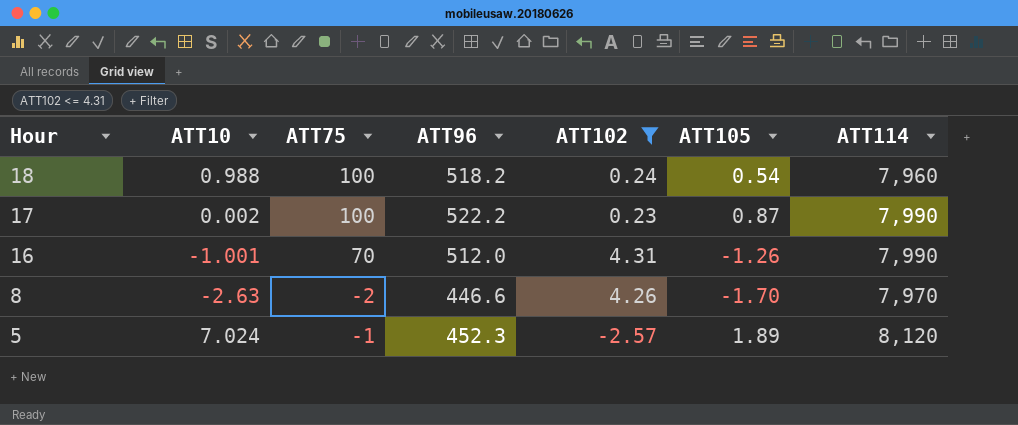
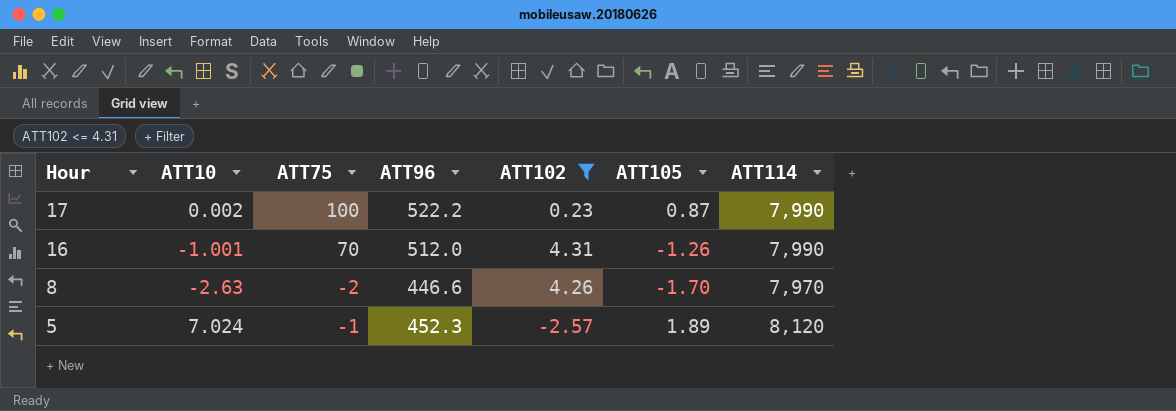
row 18: 0.988 | 100 | 518.2 | 0.24 | 0.54 | 7,960 -> none

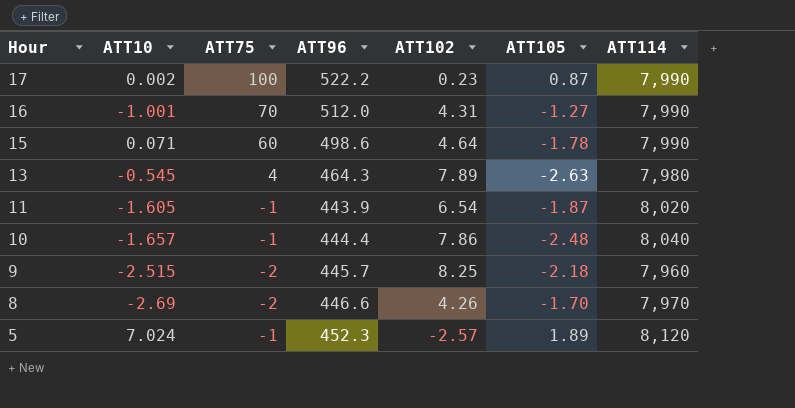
filter: ATT102 <= 4.31 -> none
16 | ATT105: -1.26 -> -1.27
8 | ATT10: -2.63 -> -2.69

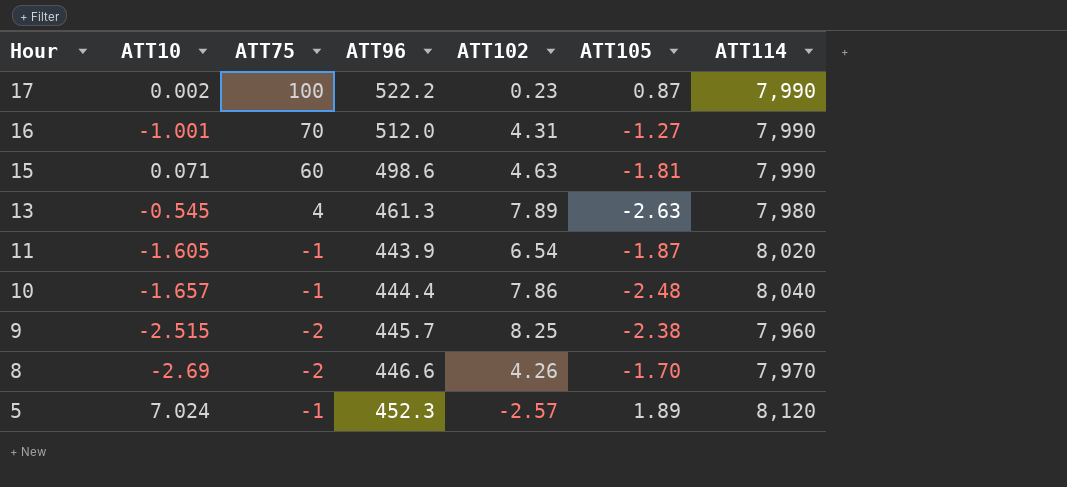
15 | ATT102: 4.64 -> 4.63
15 | ATT105: -1.78 -> -1.81
13 | ATT96: 464.3 -> 461.3
9 | ATT105: -2.18 -> -2.38

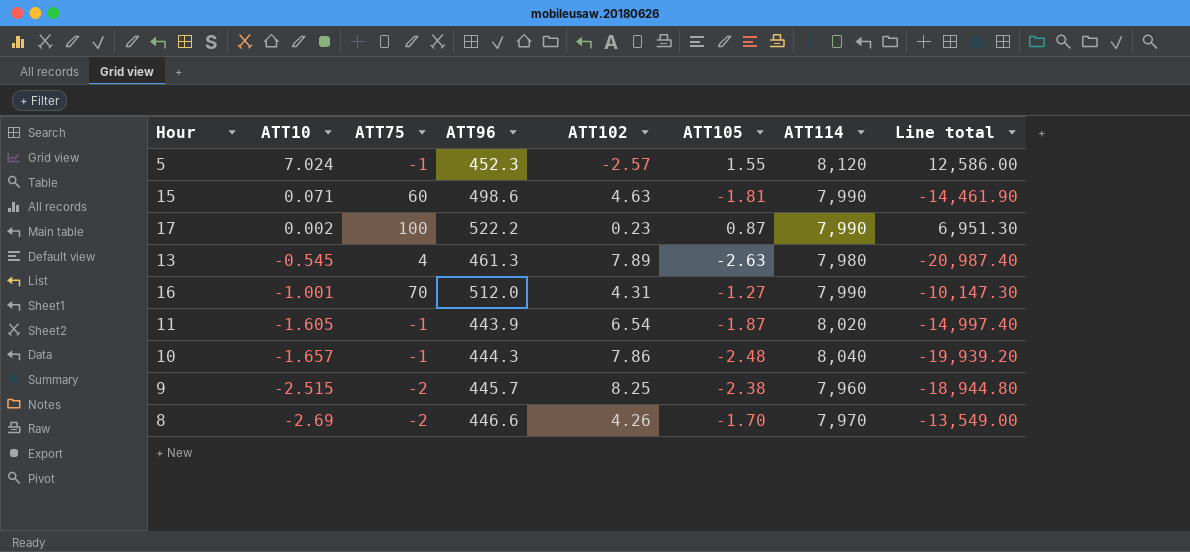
row order: Hour descending -> ATT10 descending
column Line total | formula: none -> [ATT105] * [ATT114]
5 | ATT105: 1.89 -> 1.55
10 | ATT96: 444.4 -> 444.3

